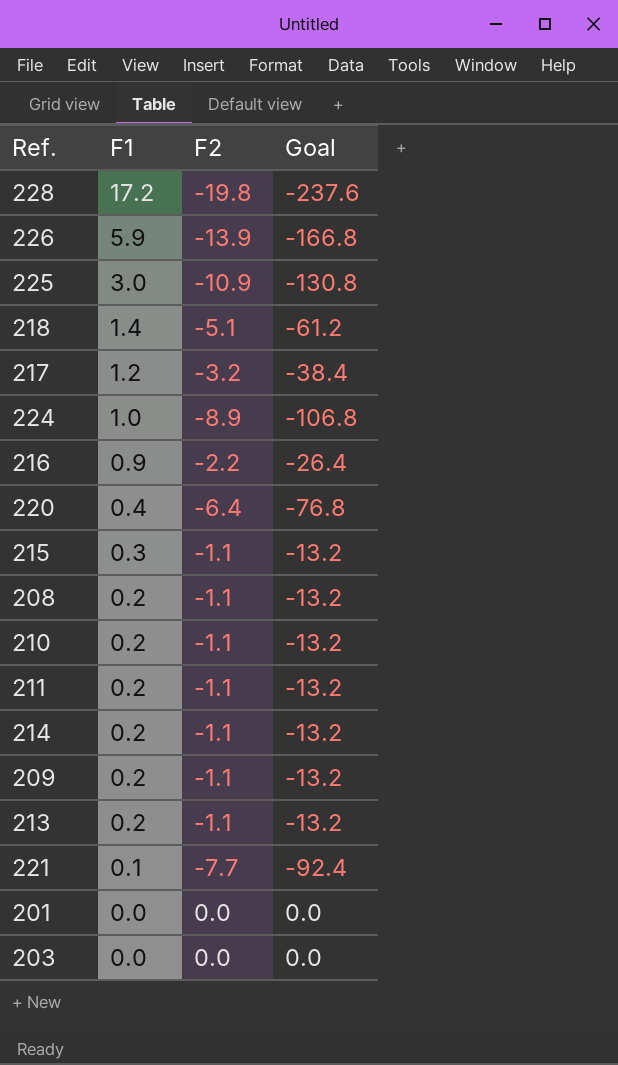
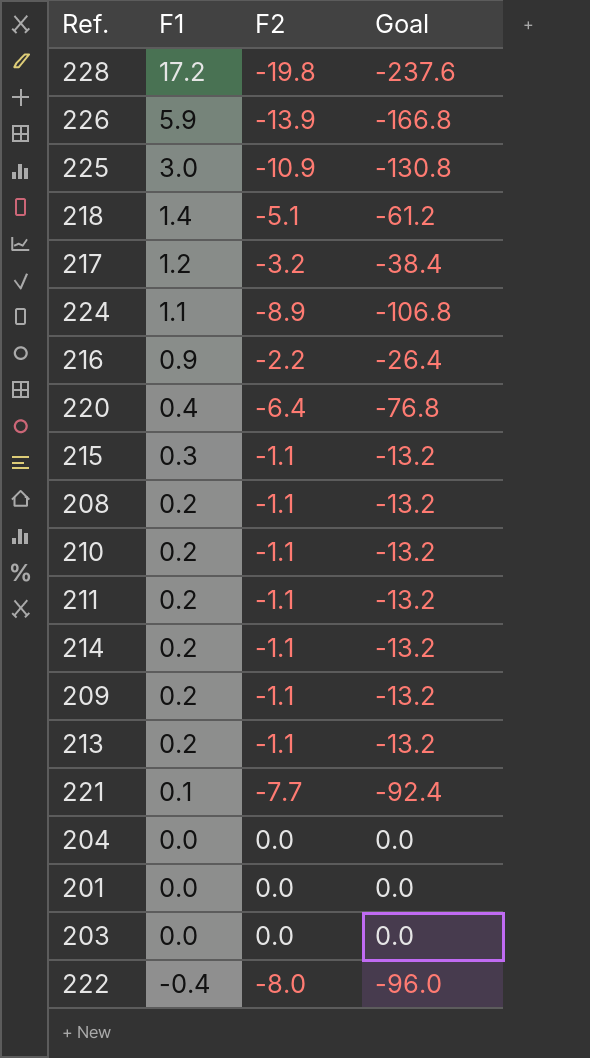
224 | F1: 1.0 -> 1.1
row 204: none -> 0.0 | 0.0 | 0.0
row 222: none -> -0.4 | -8.0 | -96.0

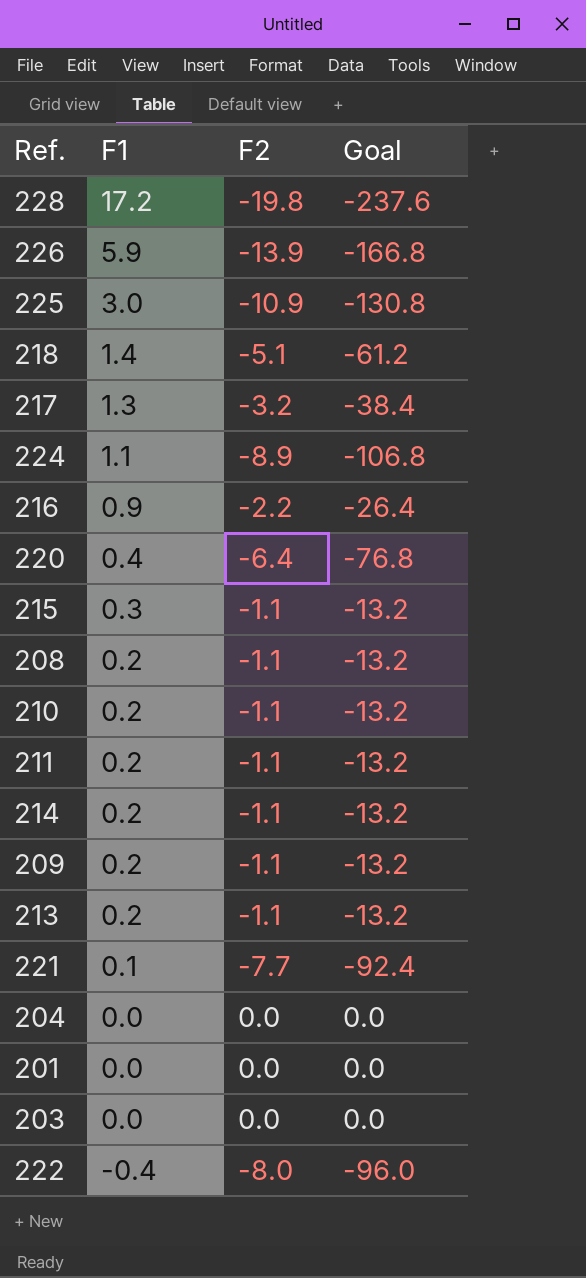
217 | F1: 1.2 -> 1.3

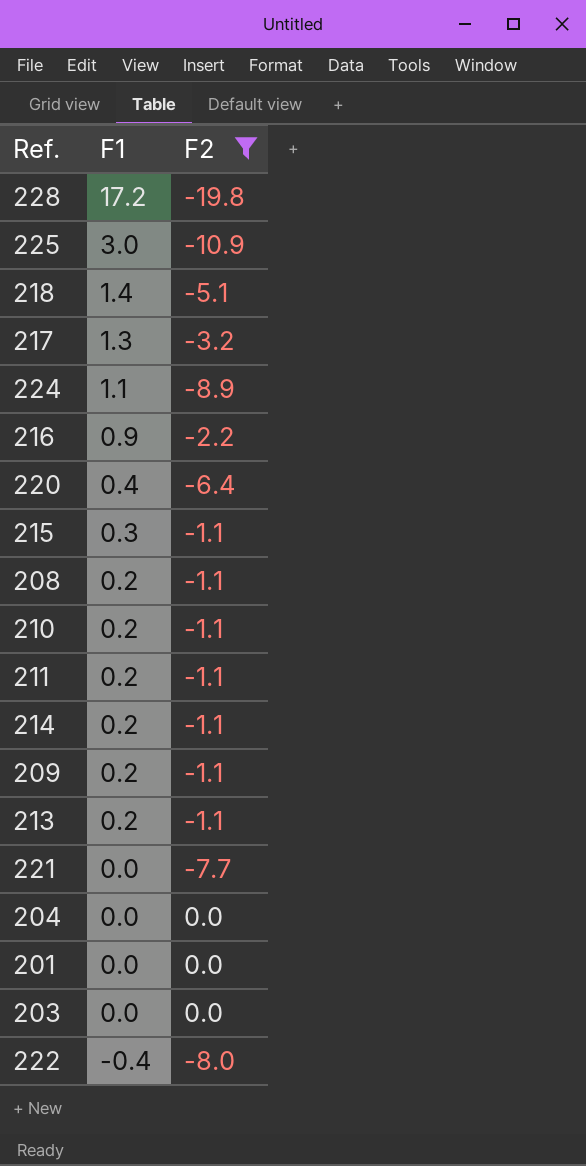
filter: none -> F2 != -13.9
column Goal | formula: [F2] * 12 -> none
221 | F1: 0.1 -> 0.0

